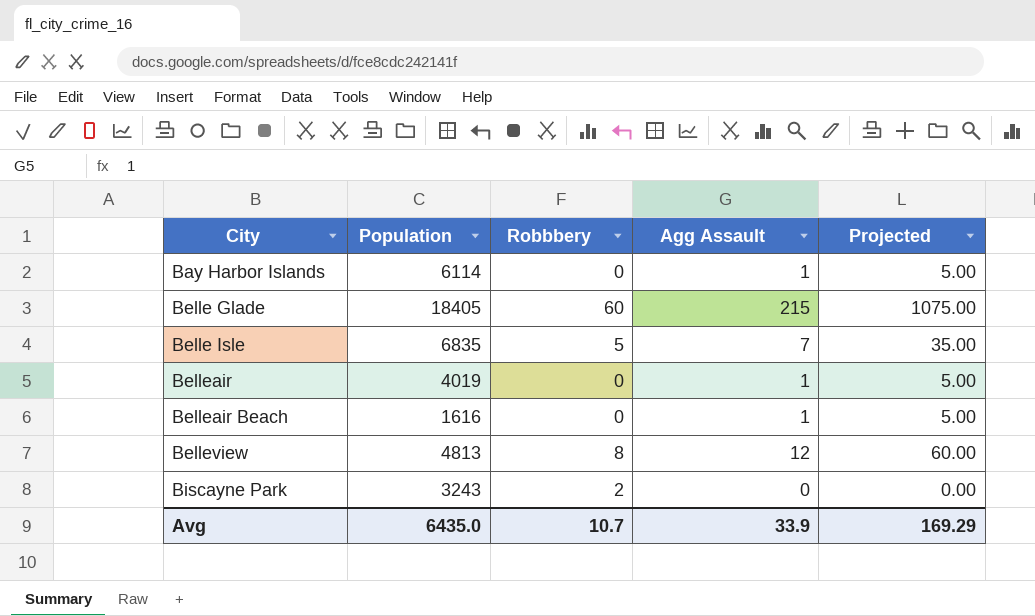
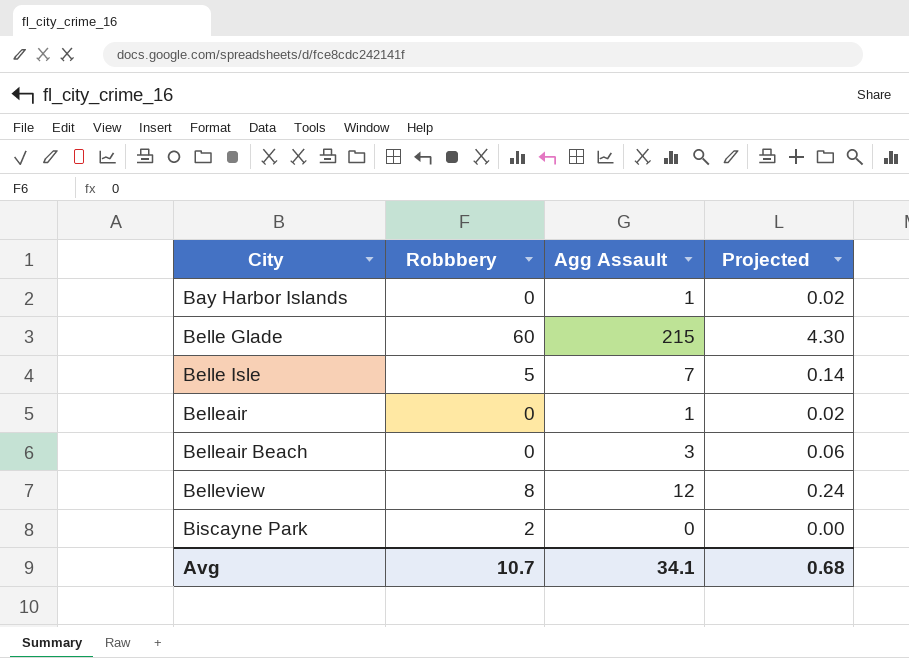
column Population | position: 2 -> none
column Projected | formula: [Agg Assault] * 5 -> [Agg Assault] * 0.02
Belleair Beach | Agg Assault: 1 -> 3
Avg | Agg Assault: 33.9 -> 34.1
Avg | Projected: 169.29 -> 0.68

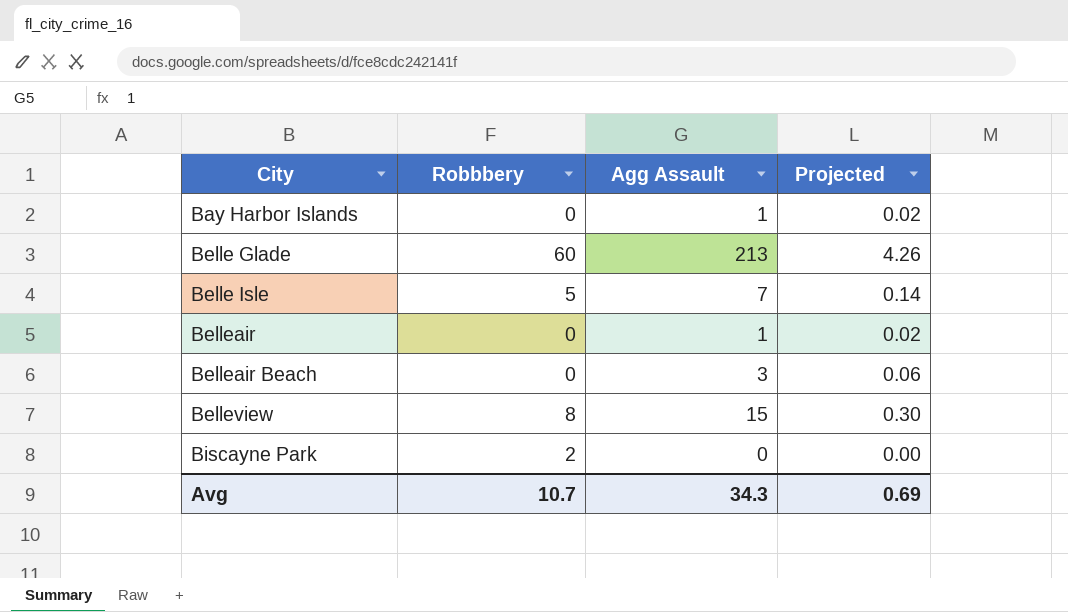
Belle Glade | Agg Assault: 215 -> 213
Belle Glade | Projected: 4.30 -> 4.26
Belleview | Agg Assault: 12 -> 15
Belleview | Projected: 0.24 -> 0.30
Avg | Agg Assault: 34.1 -> 34.3
Avg | Projected: 0.68 -> 0.69

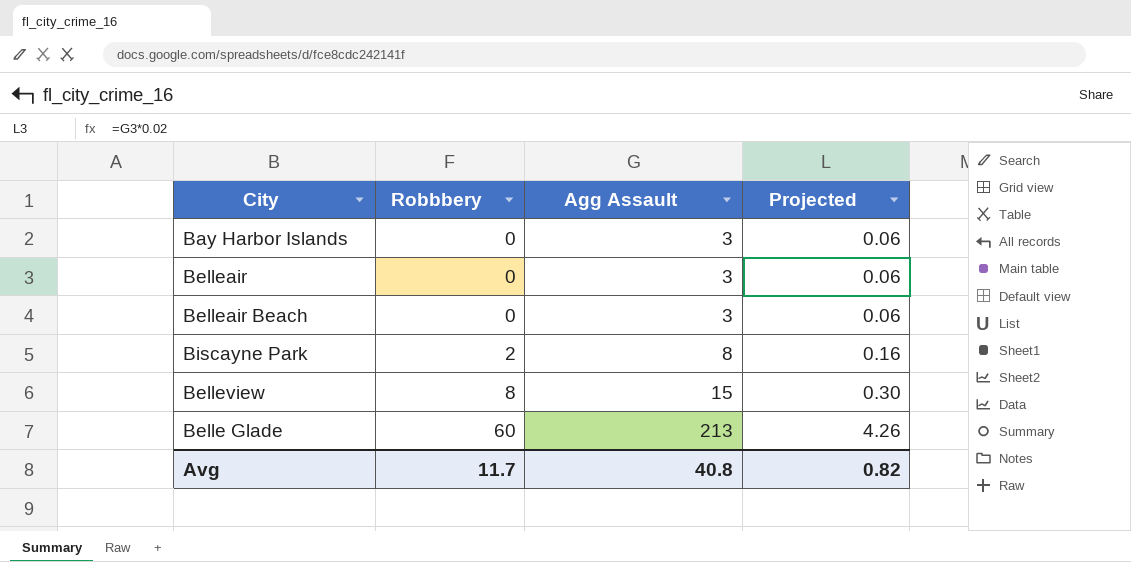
row order: City ascending -> Robbbery ascending
row Belle Isle: 5 | 7 | 0.14 -> none
Bay Harbor Islands | Agg Assault: 1 -> 3
Bay Harbor Islands | Projected: 0.02 -> 0.06
Belleair | Agg Assault: 1 -> 3
Belleair | Projected: 0.02 -> 0.06
Biscayne Park | Agg Assault: 0 -> 8
Biscayne Park | Projected: 0.00 -> 0.16
Avg | Robbbery: 10.7 -> 11.7
Avg | Agg Assault: 34.3 -> 40.8
Avg | Projected: 0.69 -> 0.82

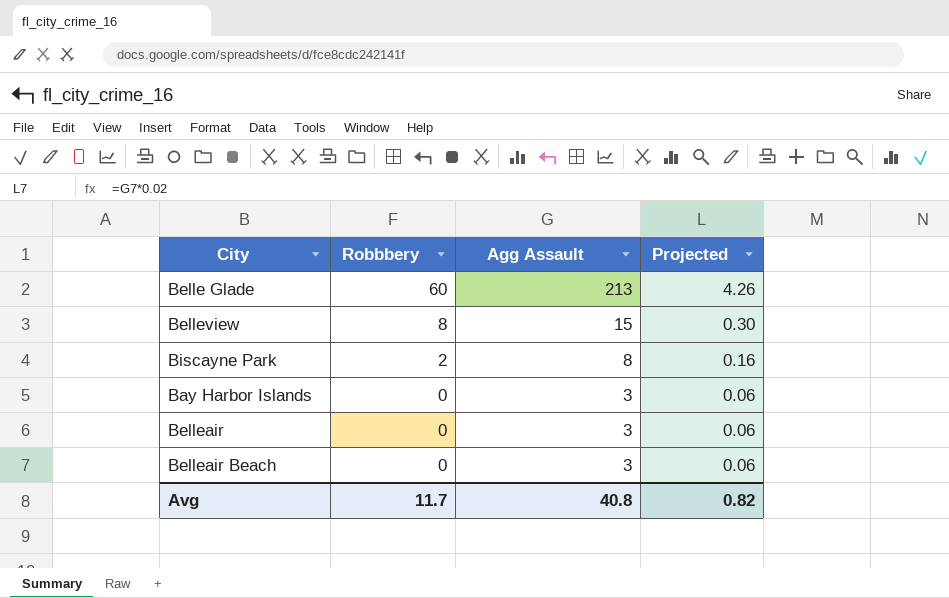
row order: Robbbery ascending -> Robbbery descending

